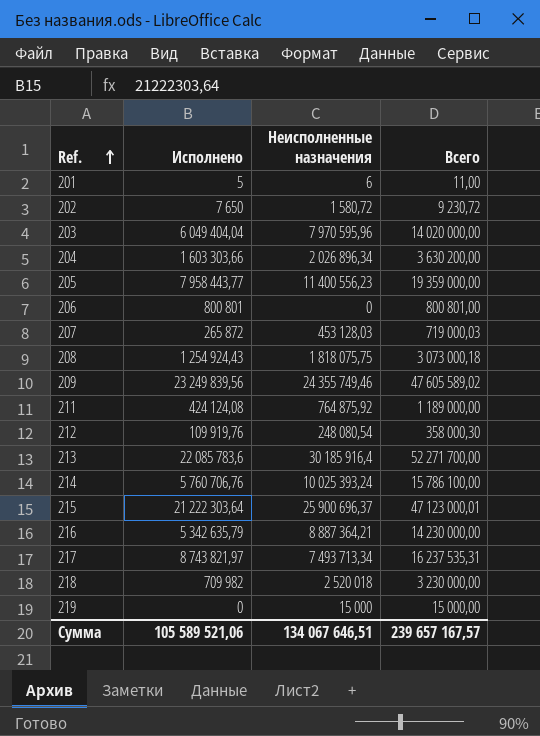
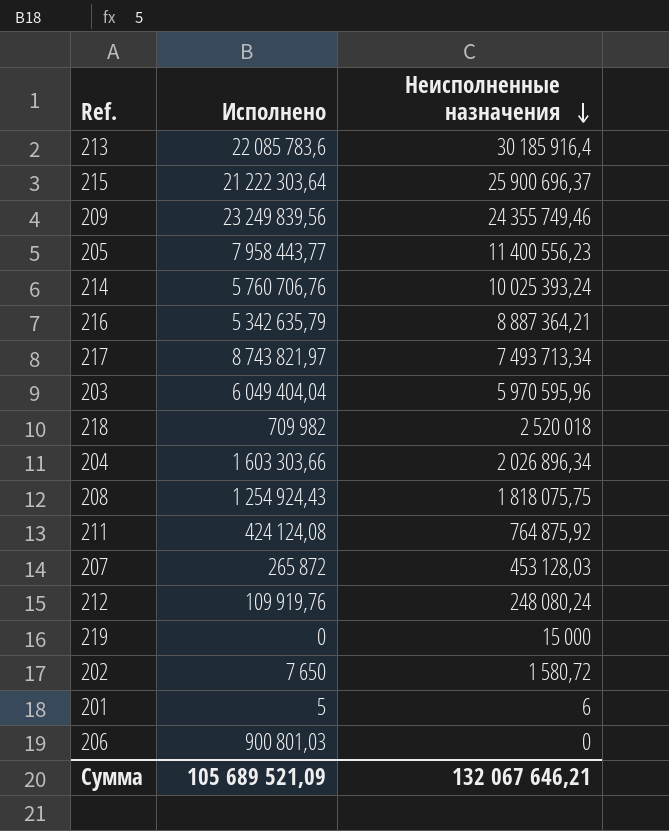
row order: Ref. ascending -> Неисполненные назначения descending
column Всего | formula: [Исполнено] + [Неисполненные назначения] -> none
203 | Неисполненные назначения: 7 970 595,96 -> 5 970 595,96
212 | Неисполненные назначения: 248 080,54 -> 248 080,24
206 | Исполнено: 800 801 -> 900 801,03
Сумма | Исполнено: 105 589 521,06 -> 105 689 521,09
Сумма | Неисполненные назначения: 134 067 646,51 -> 132 067 646,21

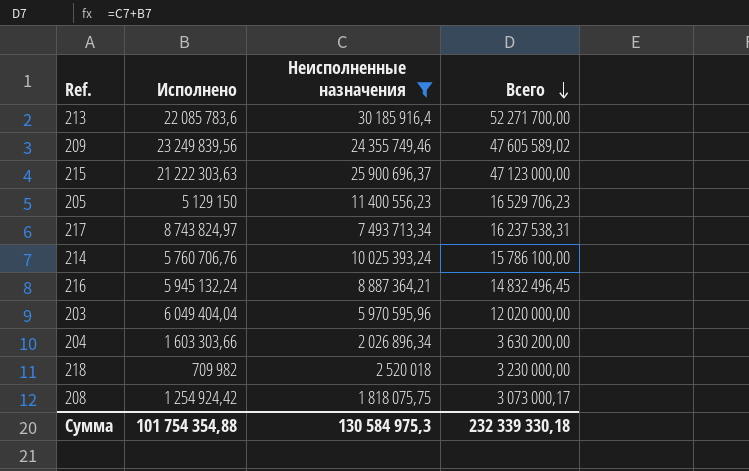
filter: none -> Неисполненные назначения >= 1 818 075,75
row order: Неисполненные назначения descending -> Всего descending
column Всего | formula: none -> [Исполнено] + [Неисполненные назначения]
215 | Исполнено: 21 222 303,64 -> 21 222 303,63
205 | Исполнено: 7 958 443,77 -> 5 129 150
217 | Исполнено: 8 743 821,97 -> 8 743 824,97
216 | Исполнено: 5 342 635,79 -> 5 945 132,24
208 | Исполнено: 1 254 924,43 -> 1 254 924,42
Сумма | Исполнено: 105 689 521,09 -> 101 754 354,88
Сумма | Неисполненные назначения: 132 067 646,21 -> 130 584 975,3

